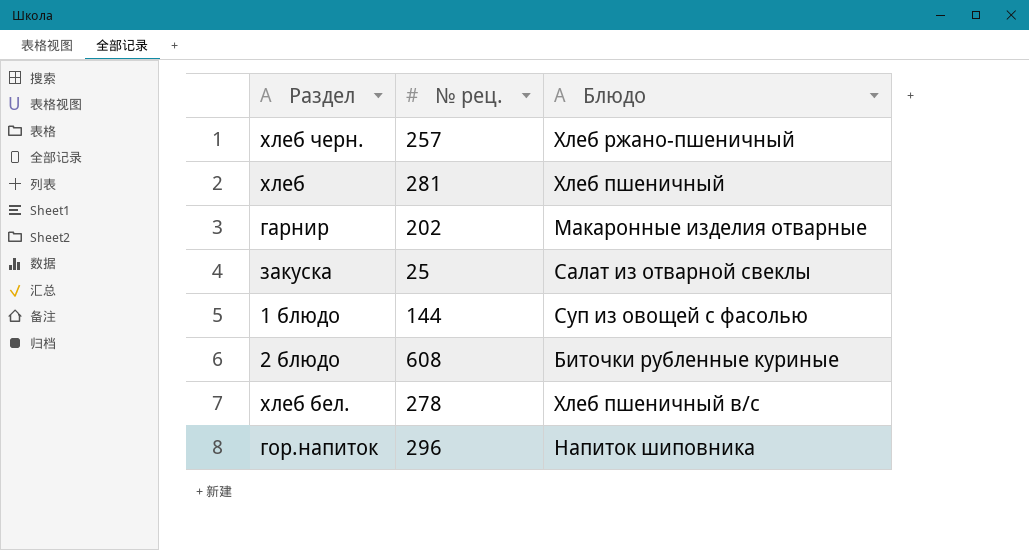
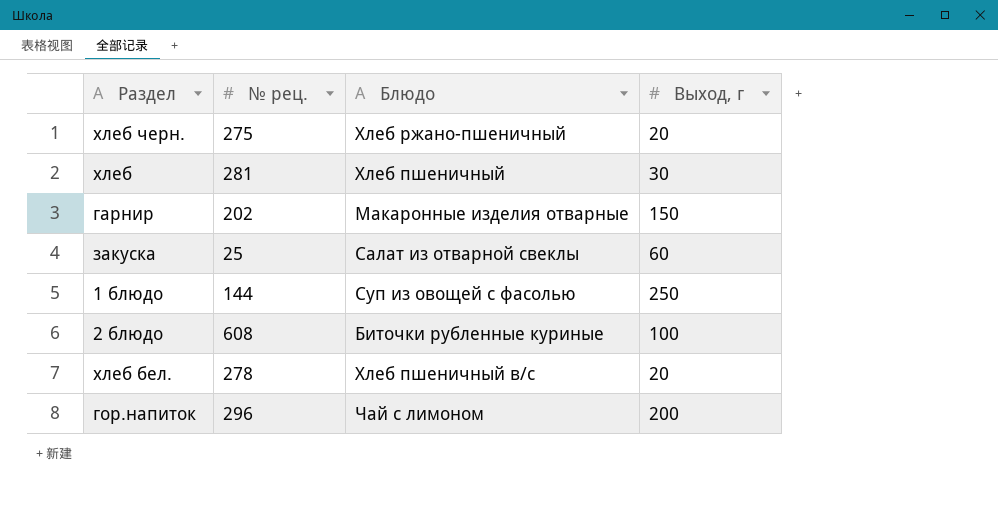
column Выход, г | position: none -> 4
хлеб черн. | № рец.: 257 -> 275
гор.напиток | Блюдо: Напиток шиповника -> Чай с лимоном

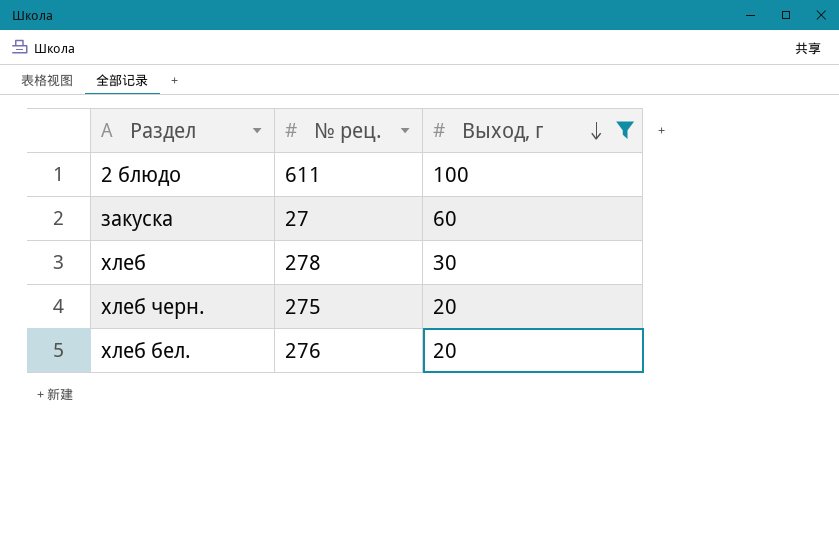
filter: none -> Выход, г <= 100
row order: none -> Выход, г descending
column Блюдо | position: 3 -> none
2 блюдо | № рец.: 608 -> 611
закуска | № рец.: 25 -> 27
хлеб | № рец.: 281 -> 278
хлеб бел. | № рец.: 278 -> 276

